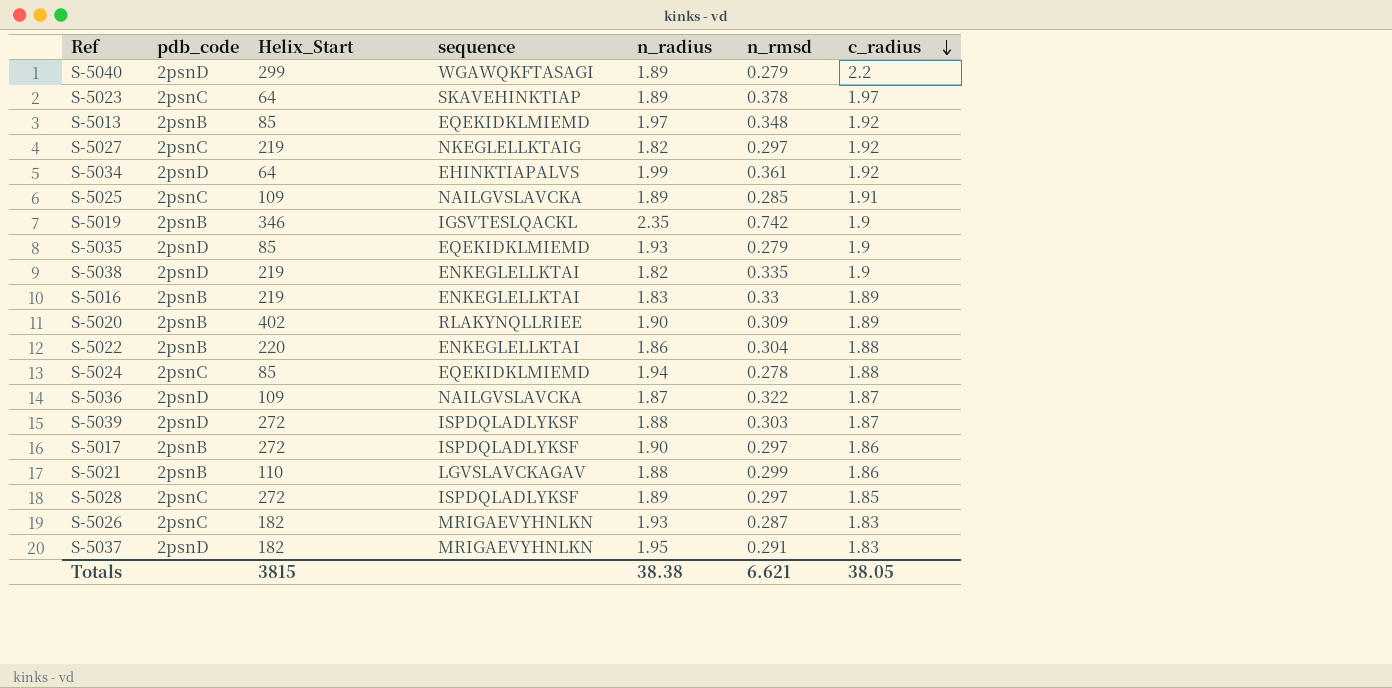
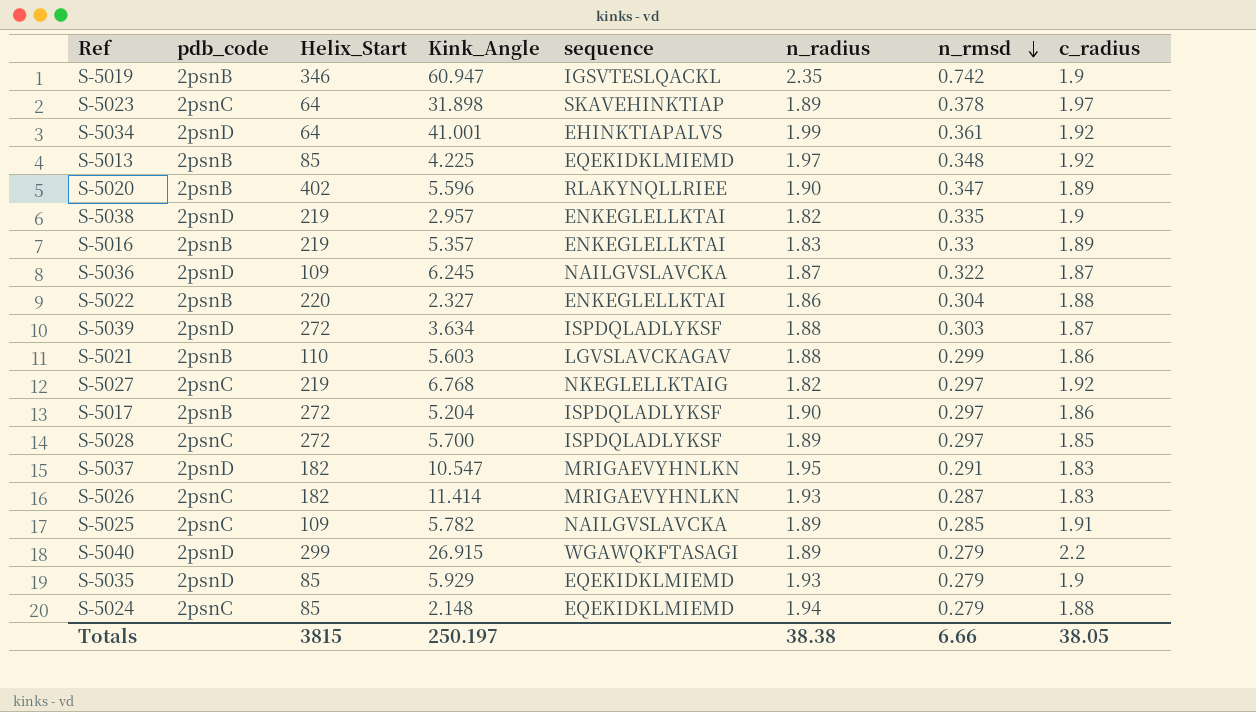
row order: c_radius descending -> n_rmsd descending
column Kink_Angle | position: none -> 4
S-5020 | n_rmsd: 0.309 -> 0.347
S-5024 | n_rmsd: 0.278 -> 0.279
Totals | n_rmsd: 6.621 -> 6.66

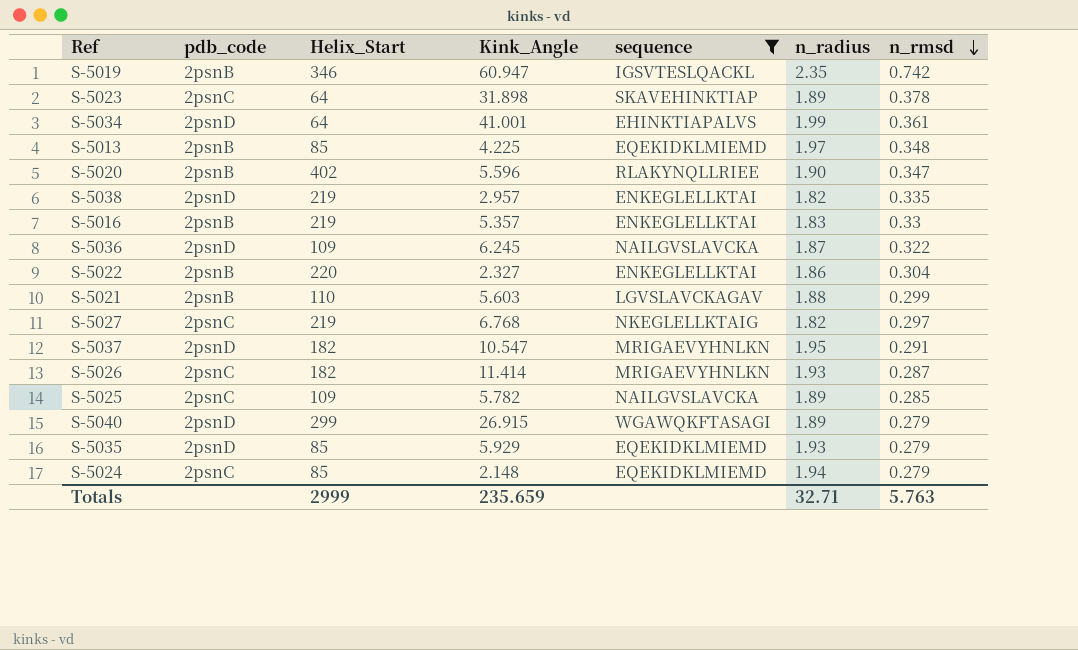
filter: none -> sequence != ISPDQLADLYKSF
column c_radius | position: 8 -> none
Totals | Helix_Start: 3815 -> 2999
Totals | Kink_Angle: 250.197 -> 235.659
Totals | n_radius: 38.38 -> 32.71
Totals | n_rmsd: 6.66 -> 5.763

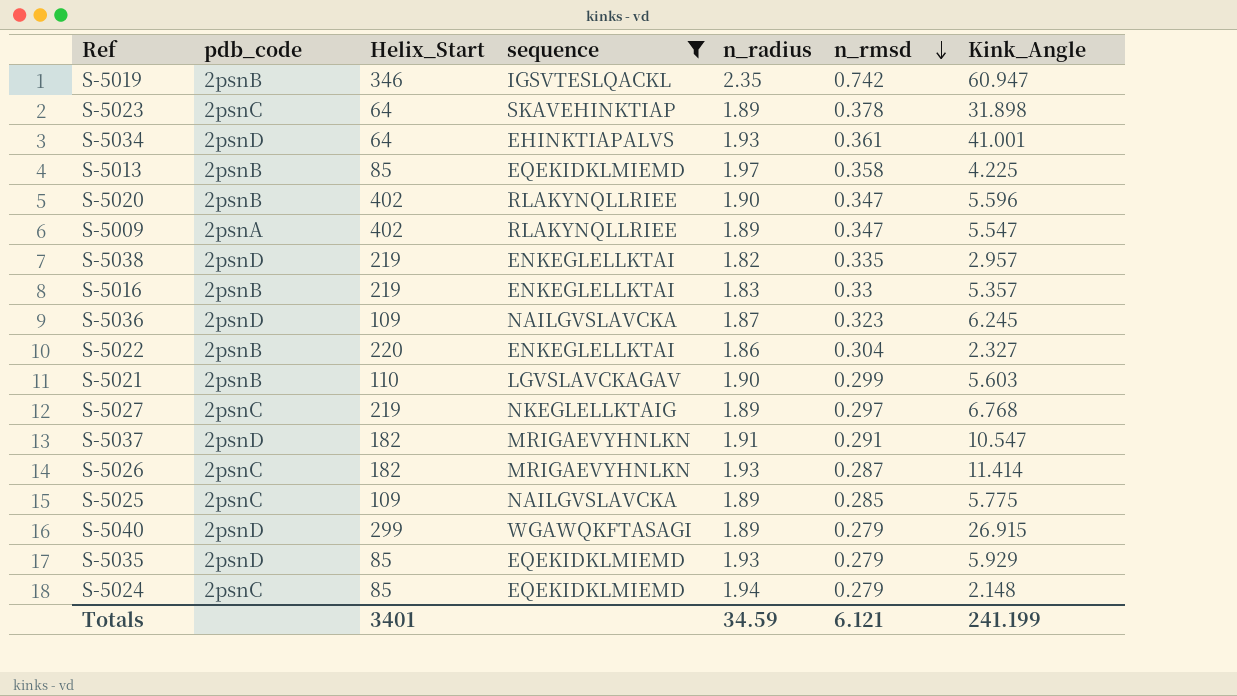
column Kink_Angle | position: 4 -> 7
S-5034 | n_radius: 1.99 -> 1.93
S-5013 | n_rmsd: 0.348 -> 0.358
row S-5009: none -> 2psnA | 402 | RLAKYNQLLRIEE | 1.89 | 0.347 | 5.547
S-5036 | n_rmsd: 0.322 -> 0.323
S-5021 | n_radius: 1.88 -> 1.90
S-5027 | n_radius: 1.82 -> 1.89
S-5037 | n_radius: 1.95 -> 1.91
S-5025 | Kink_Angle: 5.782 -> 5.775
Totals | Helix_Start: 2999 -> 3401
Totals | n_radius: 32.71 -> 34.59
Totals | n_rmsd: 5.763 -> 6.121
Totals | Kink_Angle: 235.659 -> 241.199

